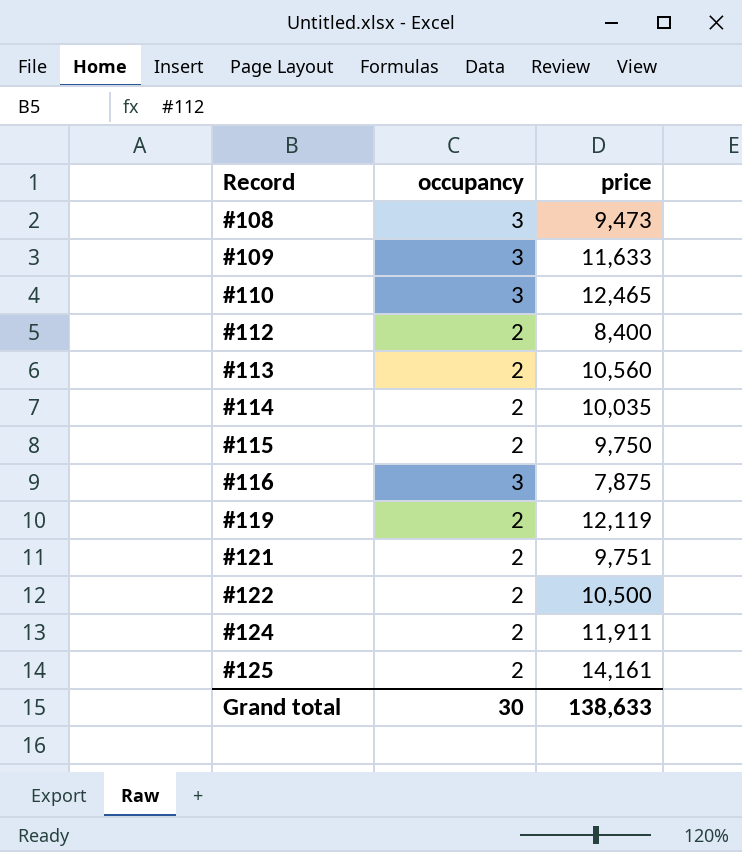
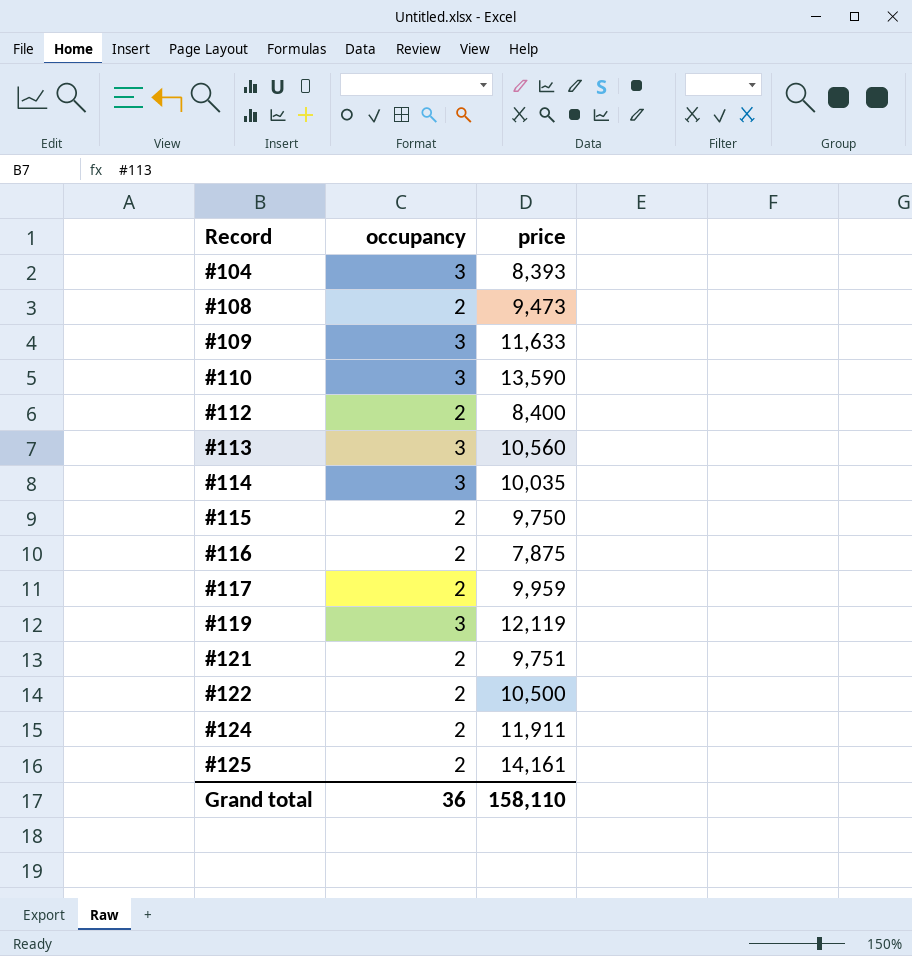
row #104: none -> 3 | 8,393
#108 | occupancy: 3 -> 2
#110 | price: 12,465 -> 13,590
#113 | occupancy: 2 -> 3
#114 | occupancy: 2 -> 3
#116 | occupancy: 3 -> 2
row #117: none -> 2 | 9,959
#119 | occupancy: 2 -> 3
Grand total | occupancy: 30 -> 36
Grand total | price: 138,633 -> 158,110

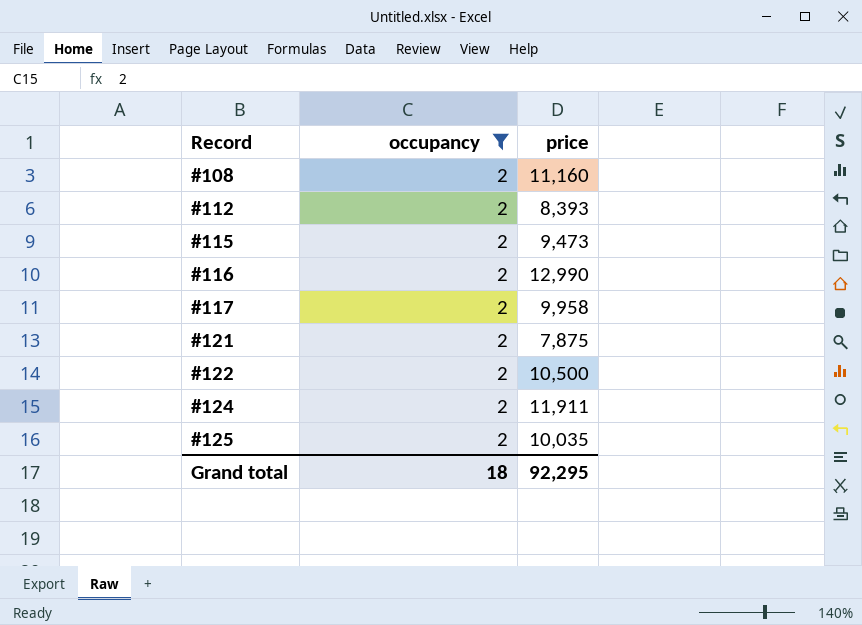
filter: none -> occupancy = 2
#108 | price: 9,473 -> 11,160
#112 | price: 8,400 -> 8,393
#115 | price: 9,750 -> 9,473
#116 | price: 7,875 -> 12,990
#117 | price: 9,959 -> 9,958
#121 | price: 9,751 -> 7,875
#125 | price: 14,161 -> 10,035
Grand total | occupancy: 36 -> 18
Grand total | price: 158,110 -> 92,295

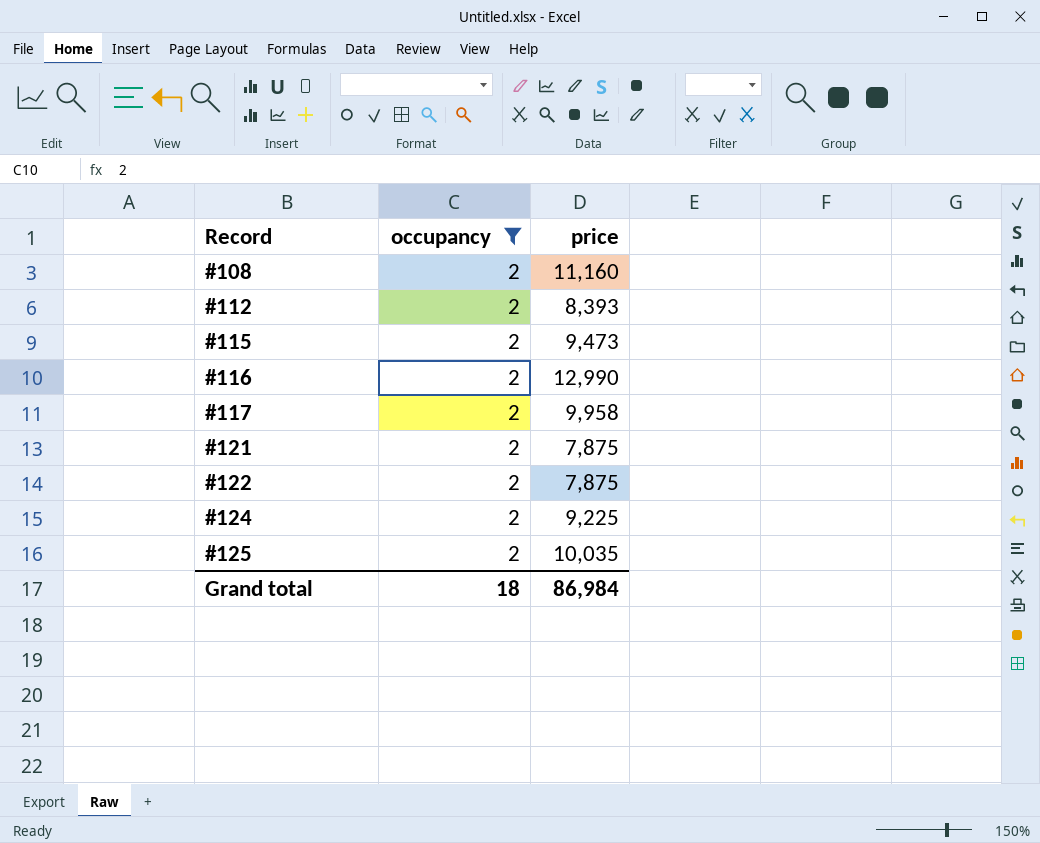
#122 | price: 10,500 -> 7,875
#124 | price: 11,911 -> 9,225
Grand total | price: 92,295 -> 86,984

